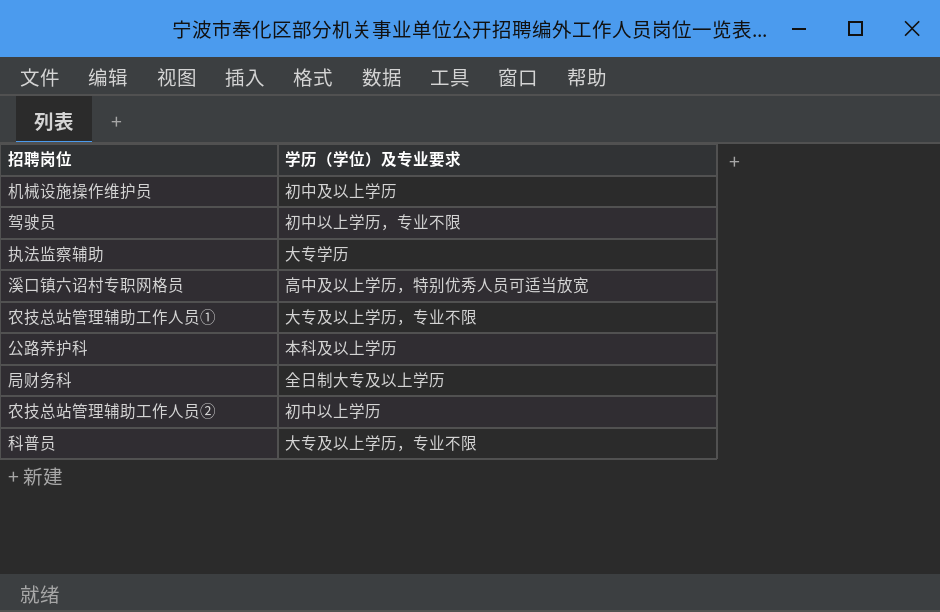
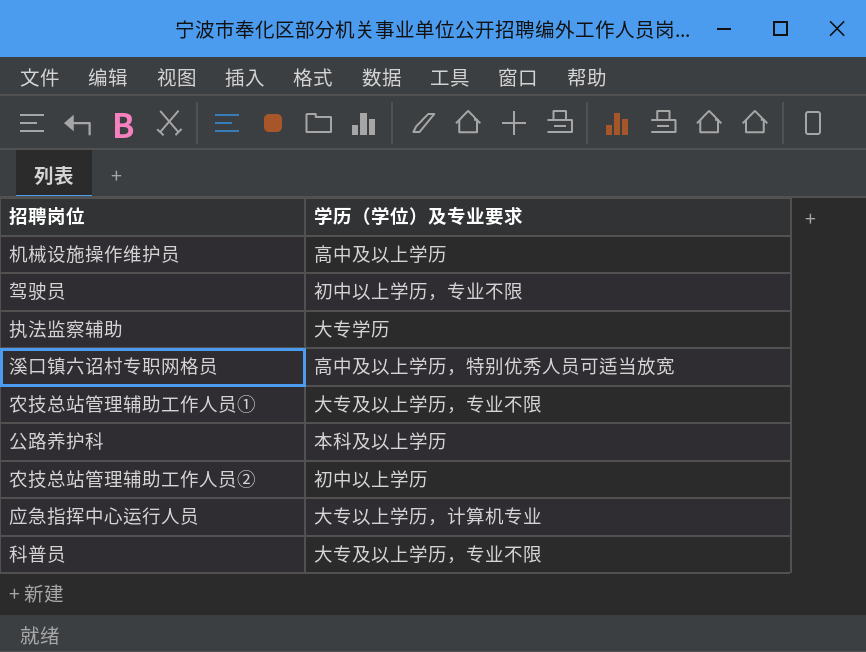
row 局财务科: 全日制大专及以上学历 -> none
机械设施操作维护员 | 学历（学位）及专业要求: 初中及以上学历 -> 高中及以上学历
row 应急指挥中心运行人员: none -> 大专以上学历，计算机专业

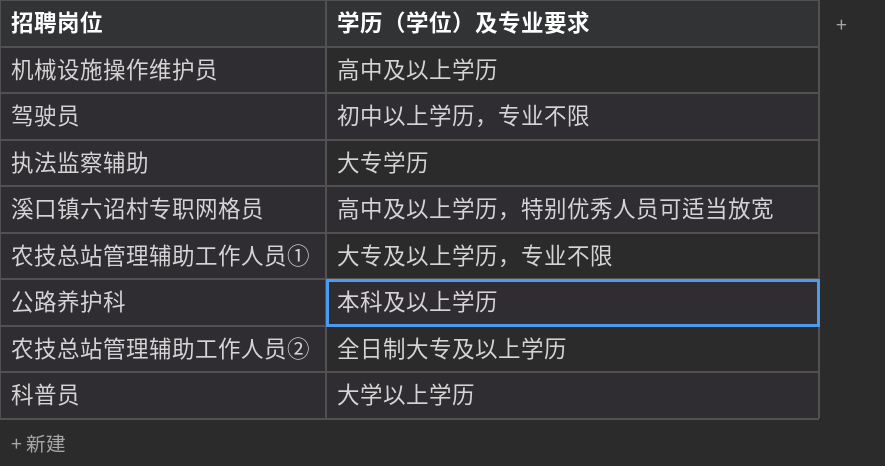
row 应急指挥中心运行人员: 大专以上学历，计算机专业 -> none
农技总站管理辅助工作人员② | 学历（学位）及专业要求: 初中以上学历 -> 全日制大专及以上学历
科普员 | 学历（学位）及专业要求: 大专及以上学历，专业不限 -> 大学以上学历

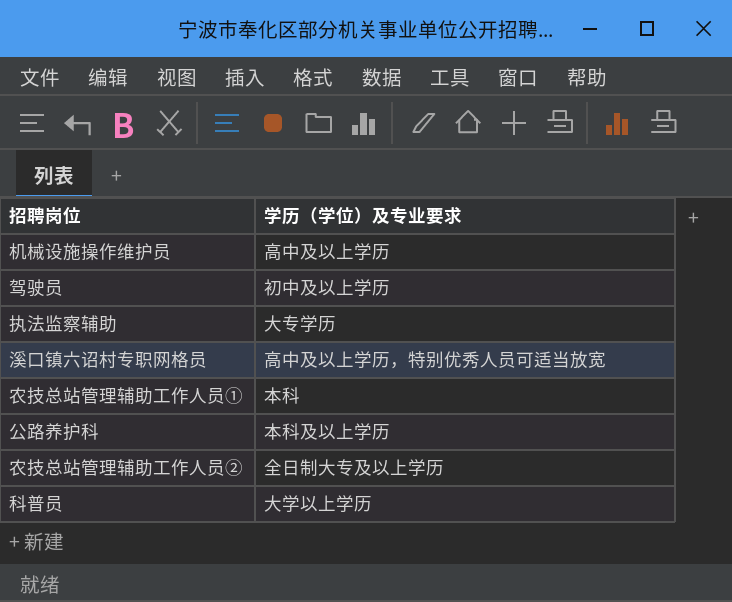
驾驶员 | 学历（学位）及专业要求: 初中以上学历，专业不限 -> 初中及以上学历
农技总站管理辅助工作人员① | 学历（学位）及专业要求: 大专及以上学历，专业不限 -> 本科

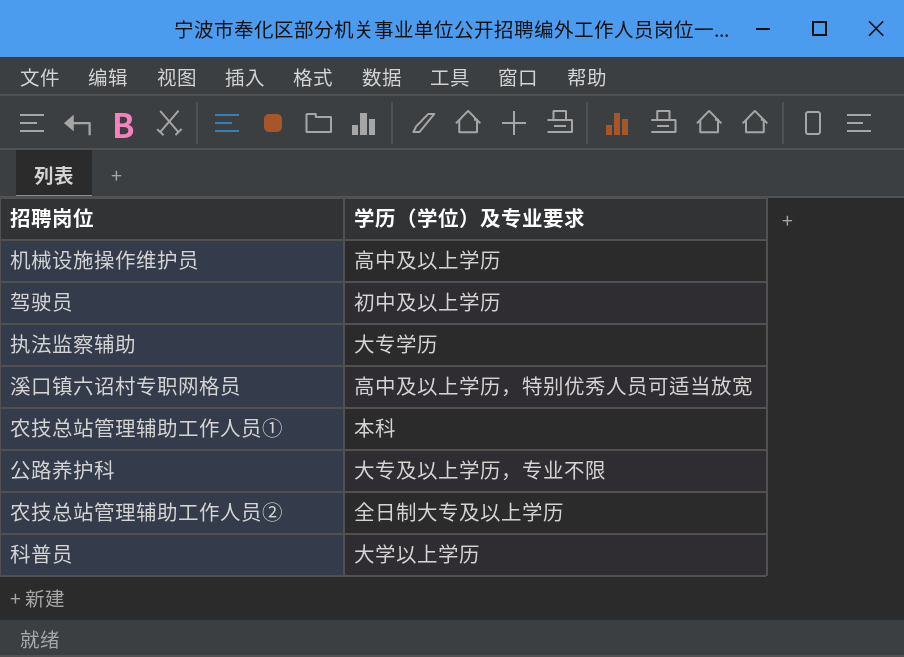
公路养护科 | 学历（学位）及专业要求: 本科及以上学历 -> 大专及以上学历，专业不限

